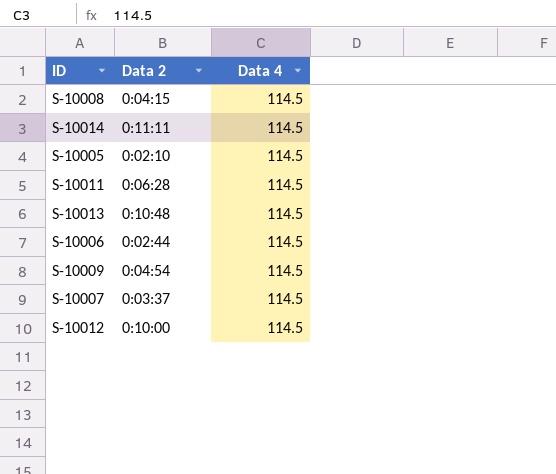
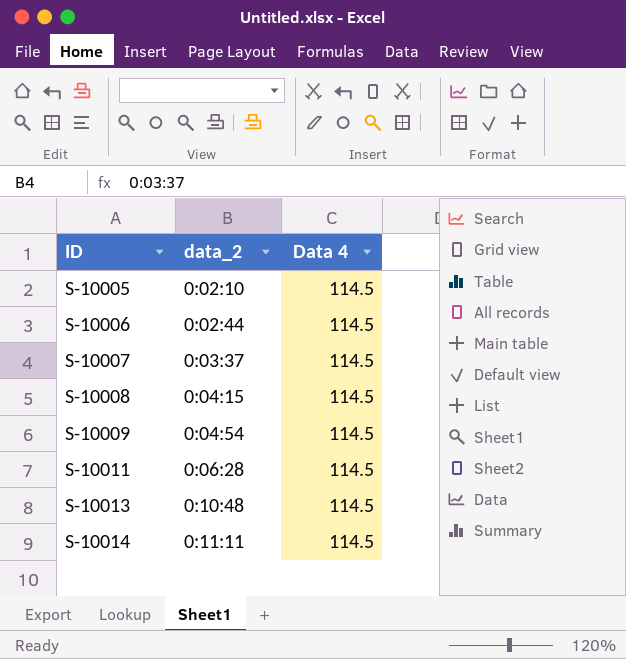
row order: none -> ID ascending
column name: Data 2 -> data_2
row S-10012: 0:10:00 | 114.5 -> none

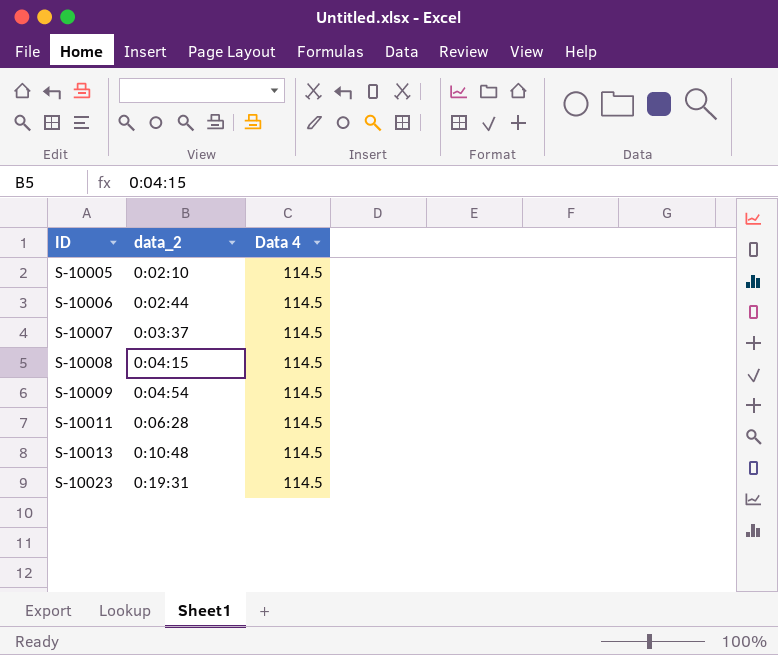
row S-10014: 0:11:11 | 114.5 -> none
row S-10023: none -> 0:19:31 | 114.5

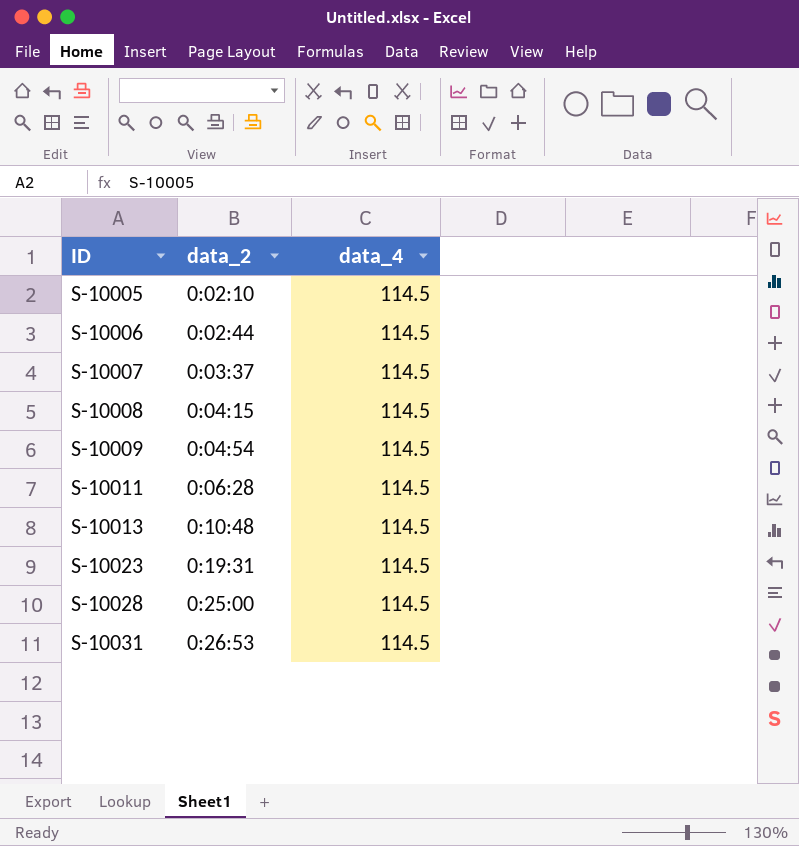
column name: Data 4 -> data_4
row S-10028: none -> 0:25:00 | 114.5
row S-10031: none -> 0:26:53 | 114.5

